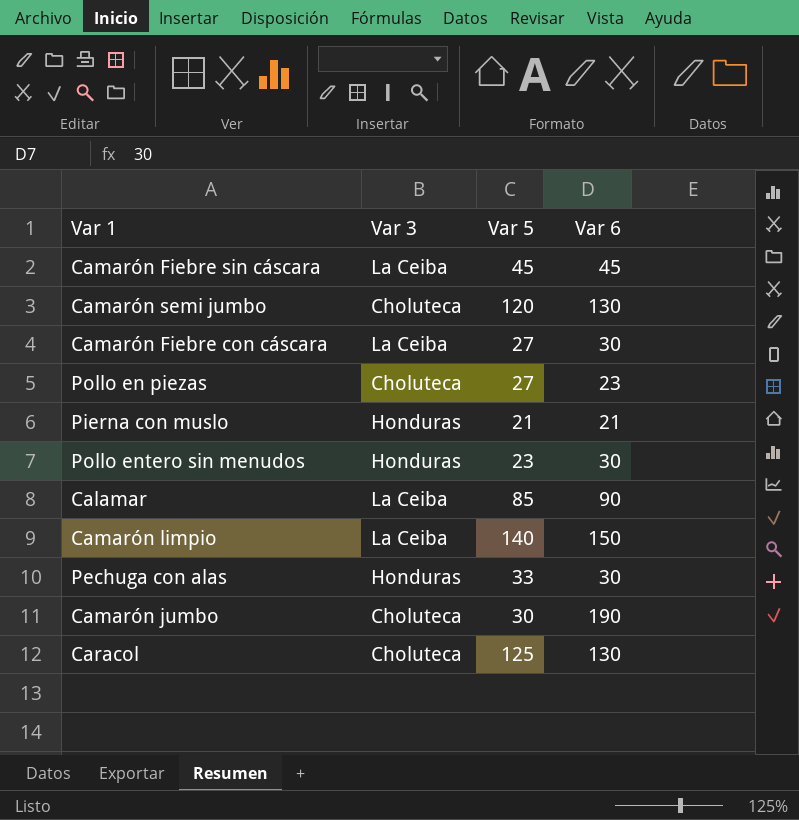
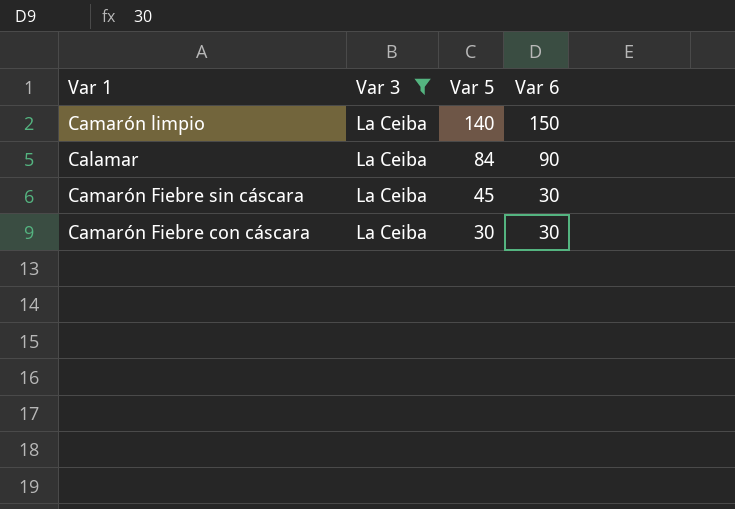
filter: none -> Var 3 = La Ceiba
row order: none -> Var 5 descending
Calamar | Var 5: 85 -> 84
Camarón Fiebre sin cáscara | Var 6: 45 -> 30
Camarón Fiebre con cáscara | Var 5: 27 -> 30

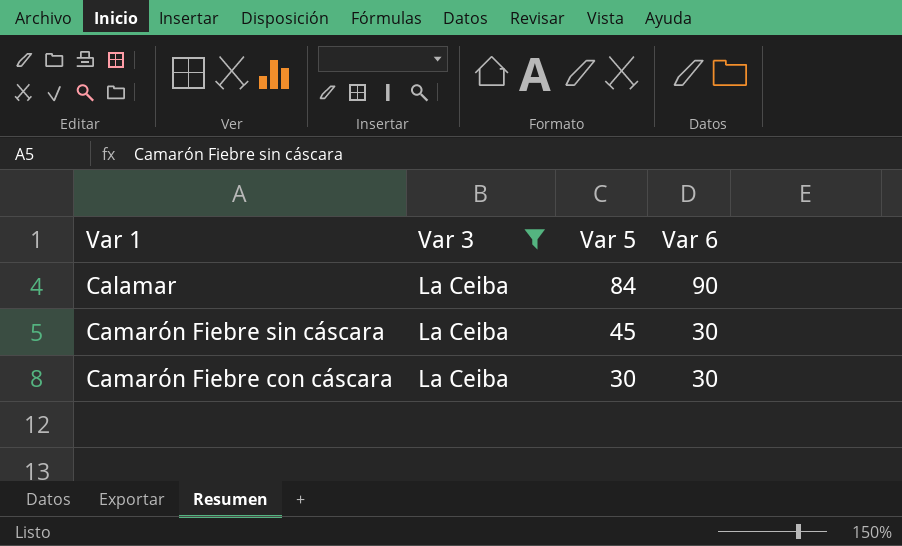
row Camarón limpio: La Ceiba | 140 | 150 -> none

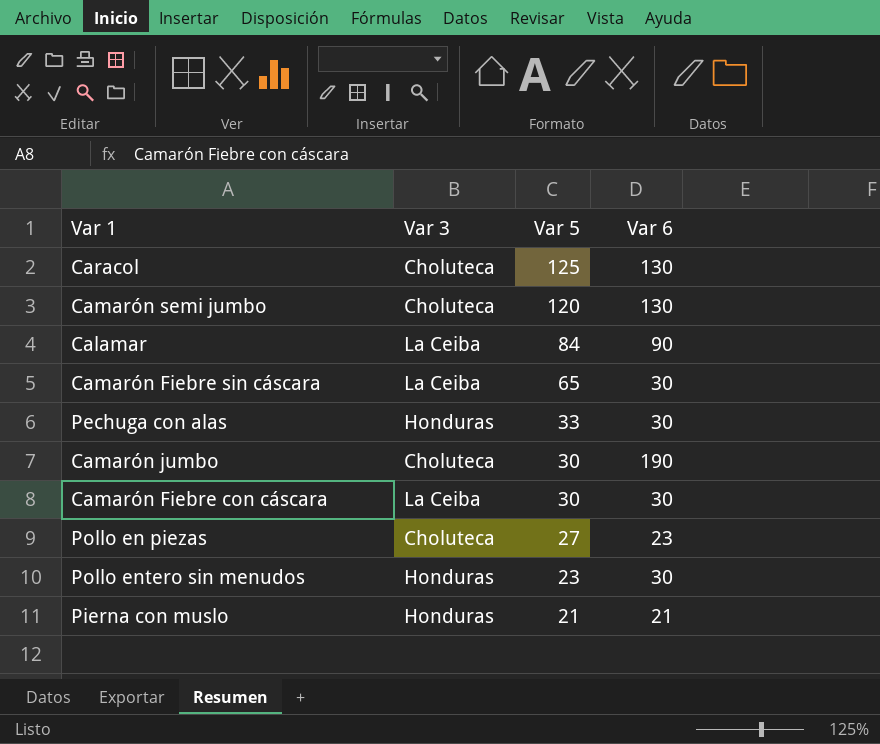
filter: Var 3 = La Ceiba -> none
Camarón Fiebre sin cáscara | Var 5: 45 -> 65

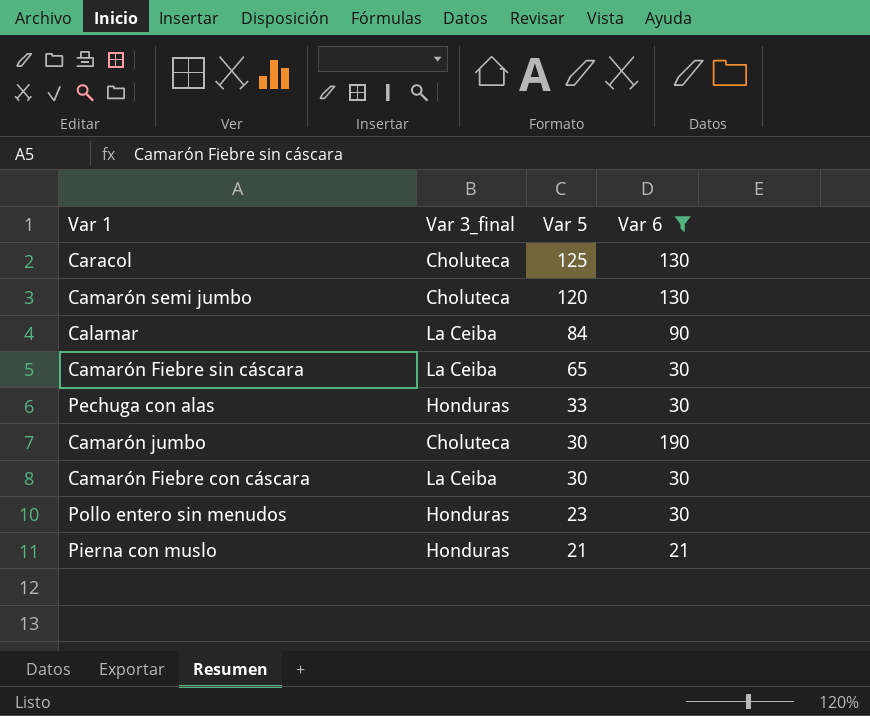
filter: none -> Var 6 != 23
column name: Var 3 -> Var 3_final

